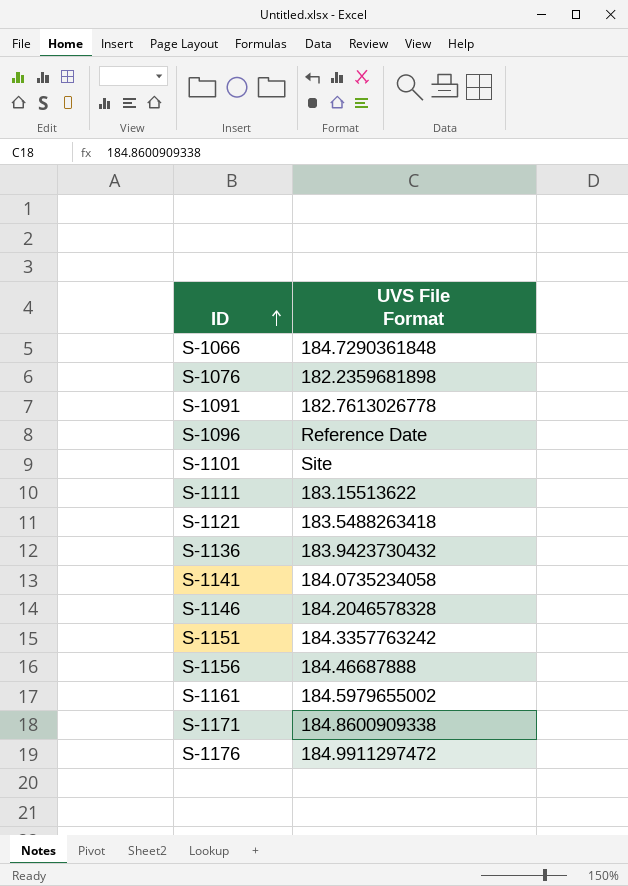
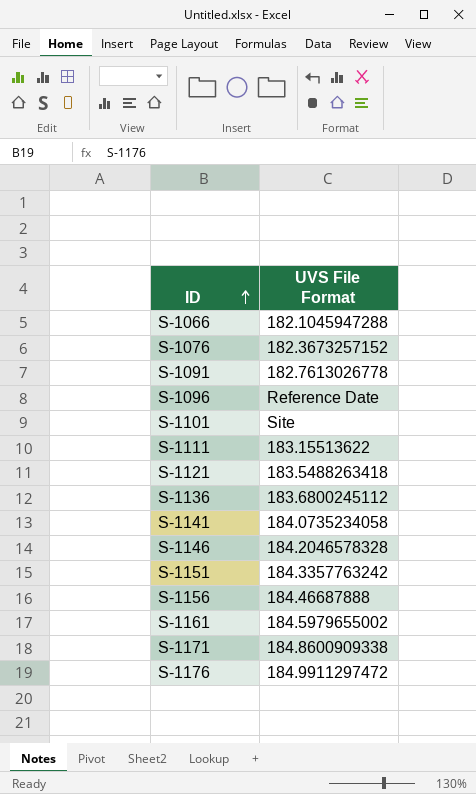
S-1066 | UVS File Format: 184.7290361848 -> 182.1045947288
S-1076 | UVS File Format: 182.2359681898 -> 182.3673257152
S-1136 | UVS File Format: 183.9423730432 -> 183.6800245112

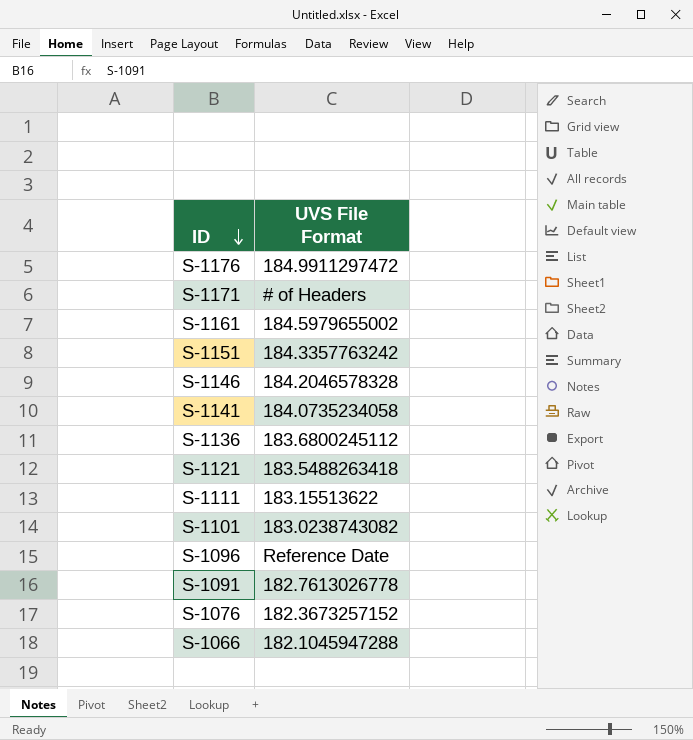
row order: ID ascending -> ID descending
row S-1156: 184.46687888 -> none
S-1171 | UVS File Format: 184.8600909338 -> # of Headers
S-1101 | UVS File Format: Site -> 183.0238743082

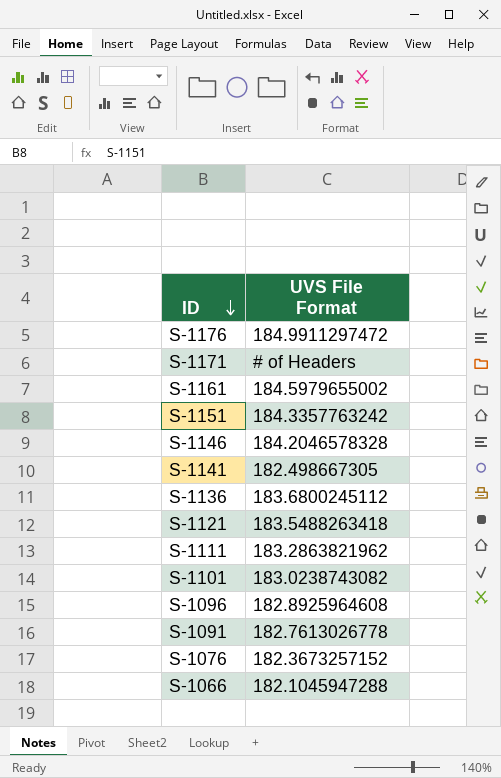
S-1141 | UVS File Format: 184.0735234058 -> 182.498667305
S-1111 | UVS File Format: 183.15513622 -> 183.2863821962
S-1096 | UVS File Format: Reference Date -> 182.8925964608

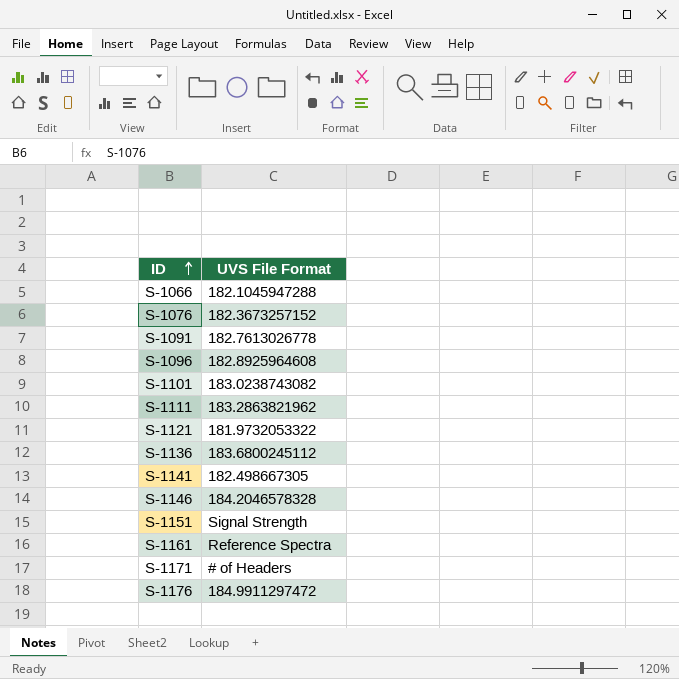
row order: ID descending -> ID ascending
S-1121 | UVS File Format: 183.5488263418 -> 181.9732053322
S-1151 | UVS File Format: 184.3357763242 -> Signal Strength
S-1161 | UVS File Format: 184.5979655002 -> Reference Spectra

